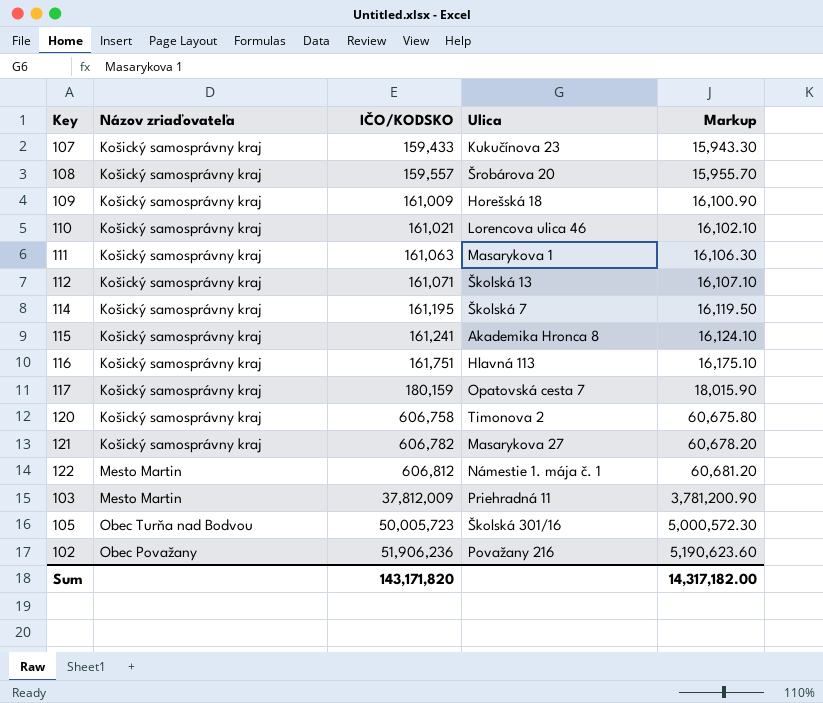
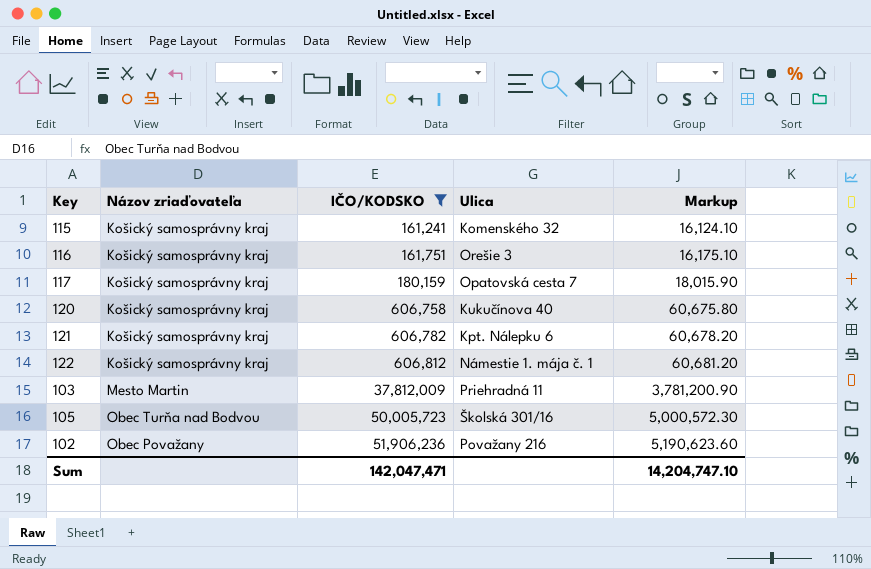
filter: none -> IČO/KODSKO >= 161,241
115 | Ulica: Akademika Hronca 8 -> Komenského 32
116 | Ulica: Hlavná 113 -> Orešie 3
120 | Ulica: Timonova 2 -> Kukučínova 40
121 | Ulica: Masarykova 27 -> Kpt. Nálepku 6
122 | Názov zriaďovateľa: Mesto Martin -> Košický samosprávny kraj
Sum | IČO/KODSKO: 143,171,820 -> 142,047,471
Sum | Markup: 14,317,182.00 -> 14,204,747.10

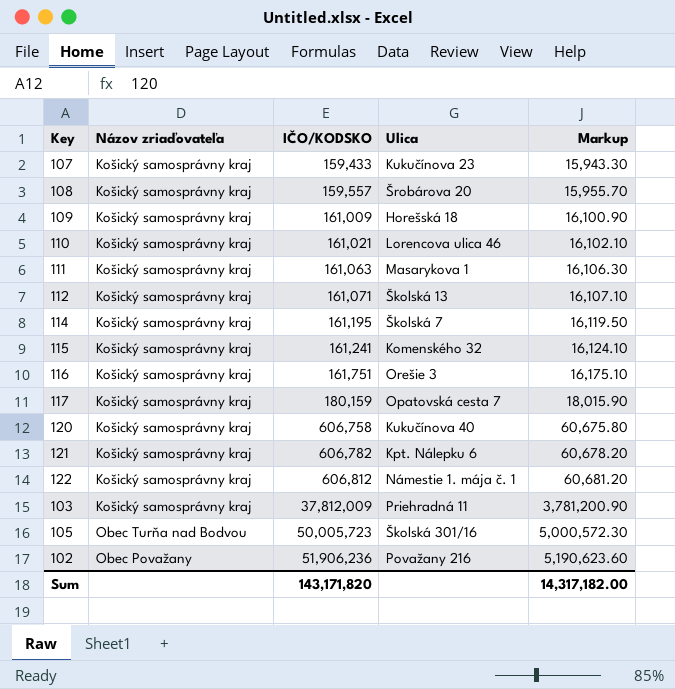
filter: IČO/KODSKO >= 161,241 -> none
103 | Názov zriaďovateľa: Mesto Martin -> Košický samosprávny kraj
Sum | IČO/KODSKO: 142,047,471 -> 143,171,820
Sum | Markup: 14,204,747.10 -> 14,317,182.00

